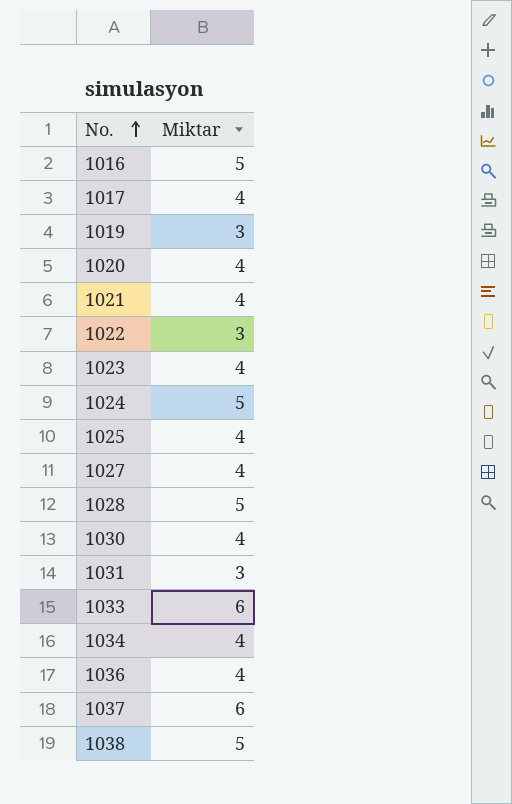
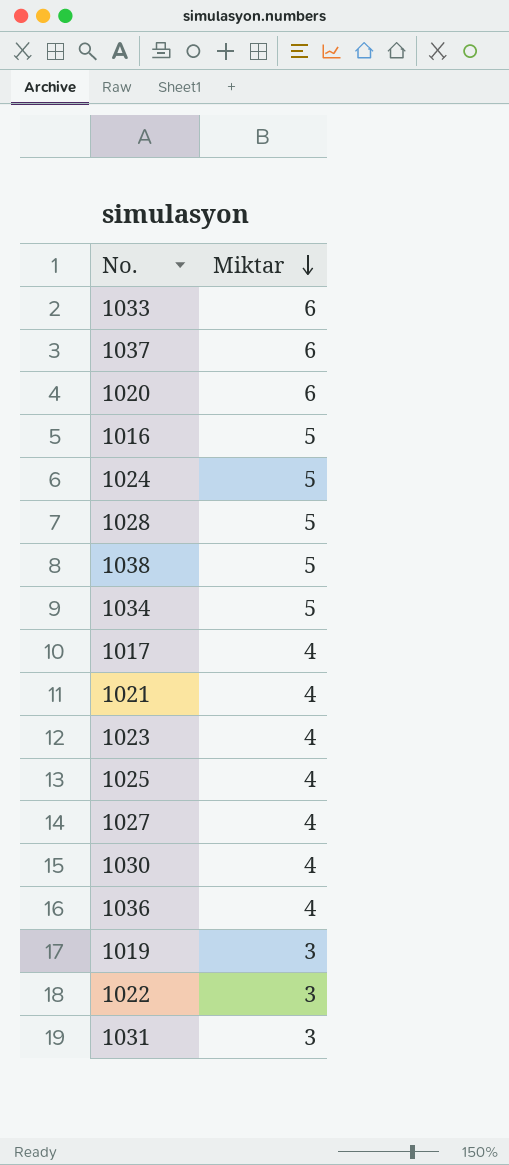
row order: No. ascending -> Miktar descending
1020 | Miktar: 4 -> 6
1034 | Miktar: 4 -> 5

